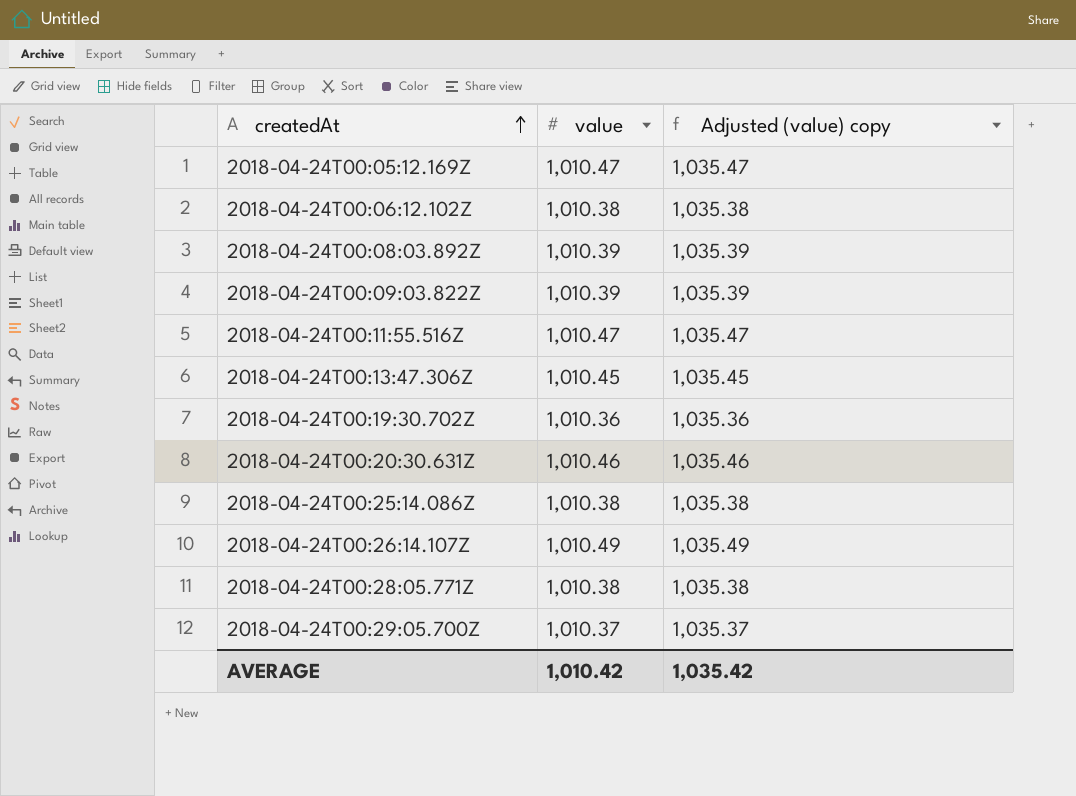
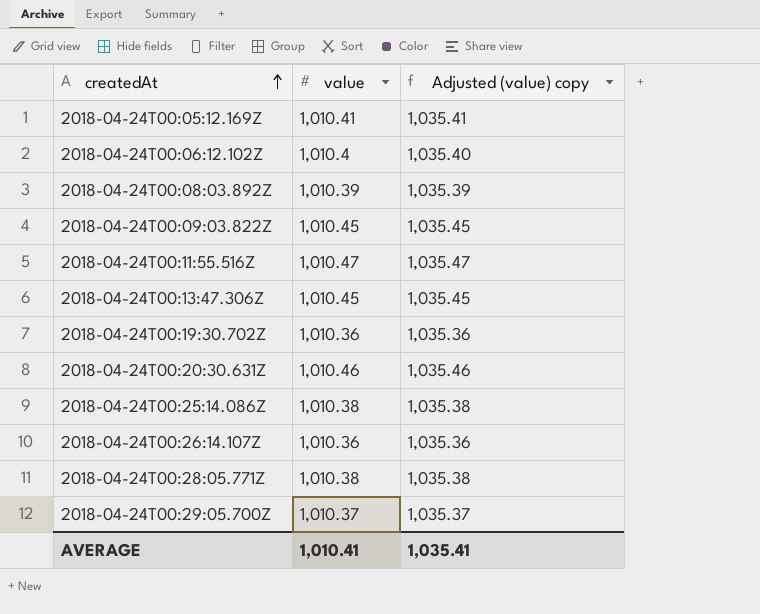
2018-04-24T00:05:12.169Z | value: 1,010.47 -> 1,010.41
2018-04-24T00:05:12.169Z | Adjusted (value) copy: 1,035.47 -> 1,035.41
2018-04-24T00:06:12.102Z | value: 1,010.38 -> 1,010.4
2018-04-24T00:06:12.102Z | Adjusted (value) copy: 1,035.38 -> 1,035.40
2018-04-24T00:09:03.822Z | value: 1,010.39 -> 1,010.45
2018-04-24T00:09:03.822Z | Adjusted (value) copy: 1,035.39 -> 1,035.45
2018-04-24T00:26:14.107Z | value: 1,010.49 -> 1,010.36
2018-04-24T00:26:14.107Z | Adjusted (value) copy: 1,035.49 -> 1,035.36
AVERAGE | value: 1,010.42 -> 1,010.41
AVERAGE | Adjusted (value) copy: 1,035.42 -> 1,035.41

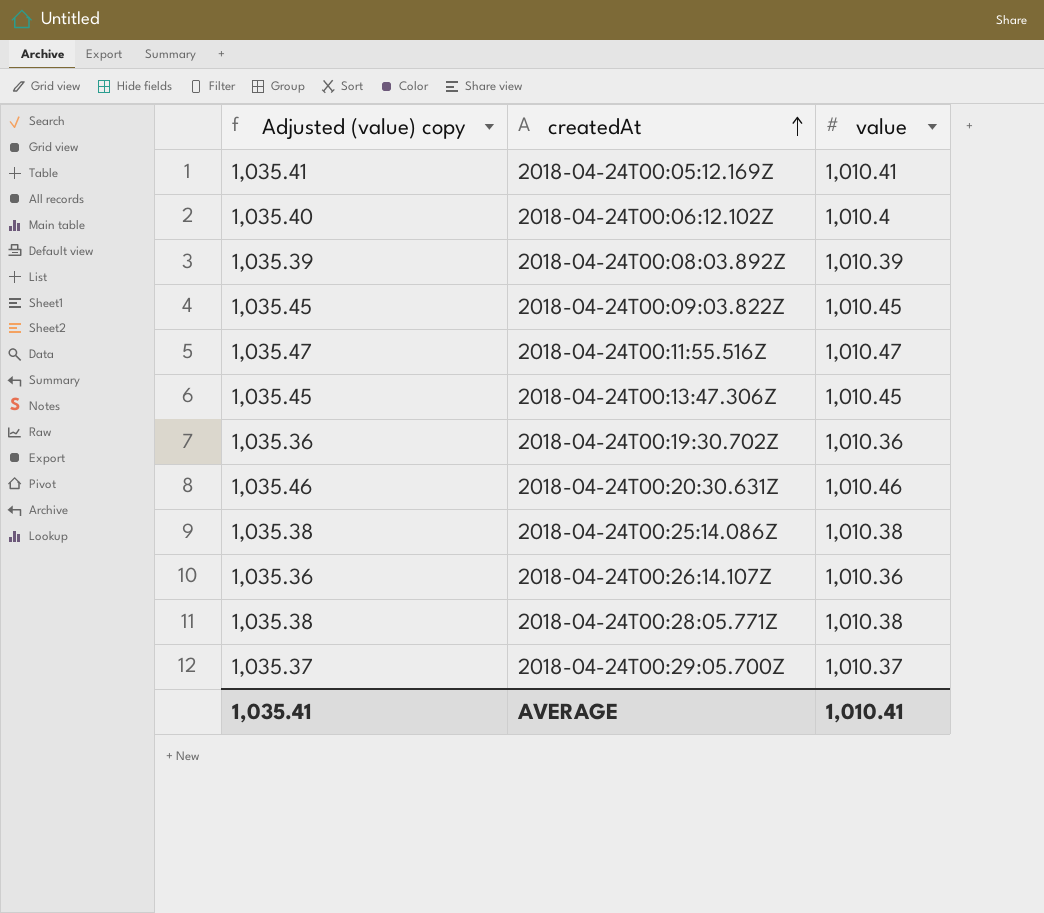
column Adjusted (value) copy | position: 3 -> 1

